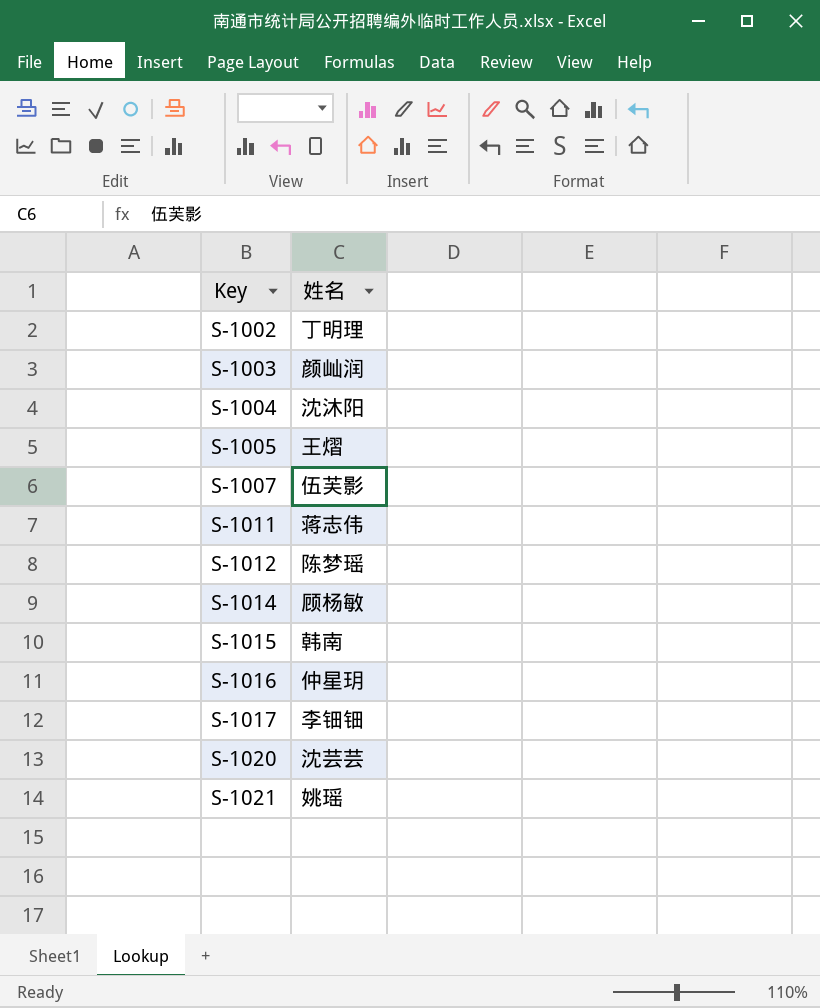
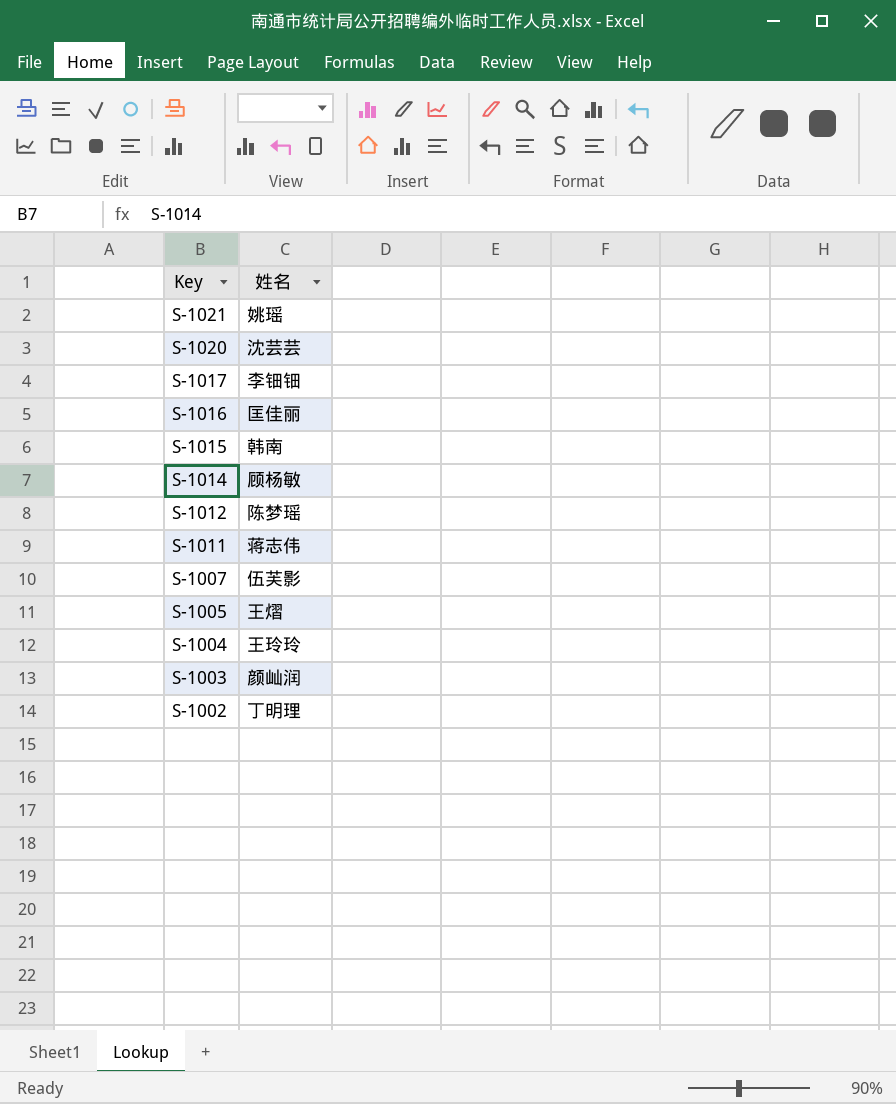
row order: Key ascending -> Key descending
S-1016 | 姓名: 仲星玥 -> 匡佳丽
S-1004 | 姓名: 沈沐阳 -> 王玲玲

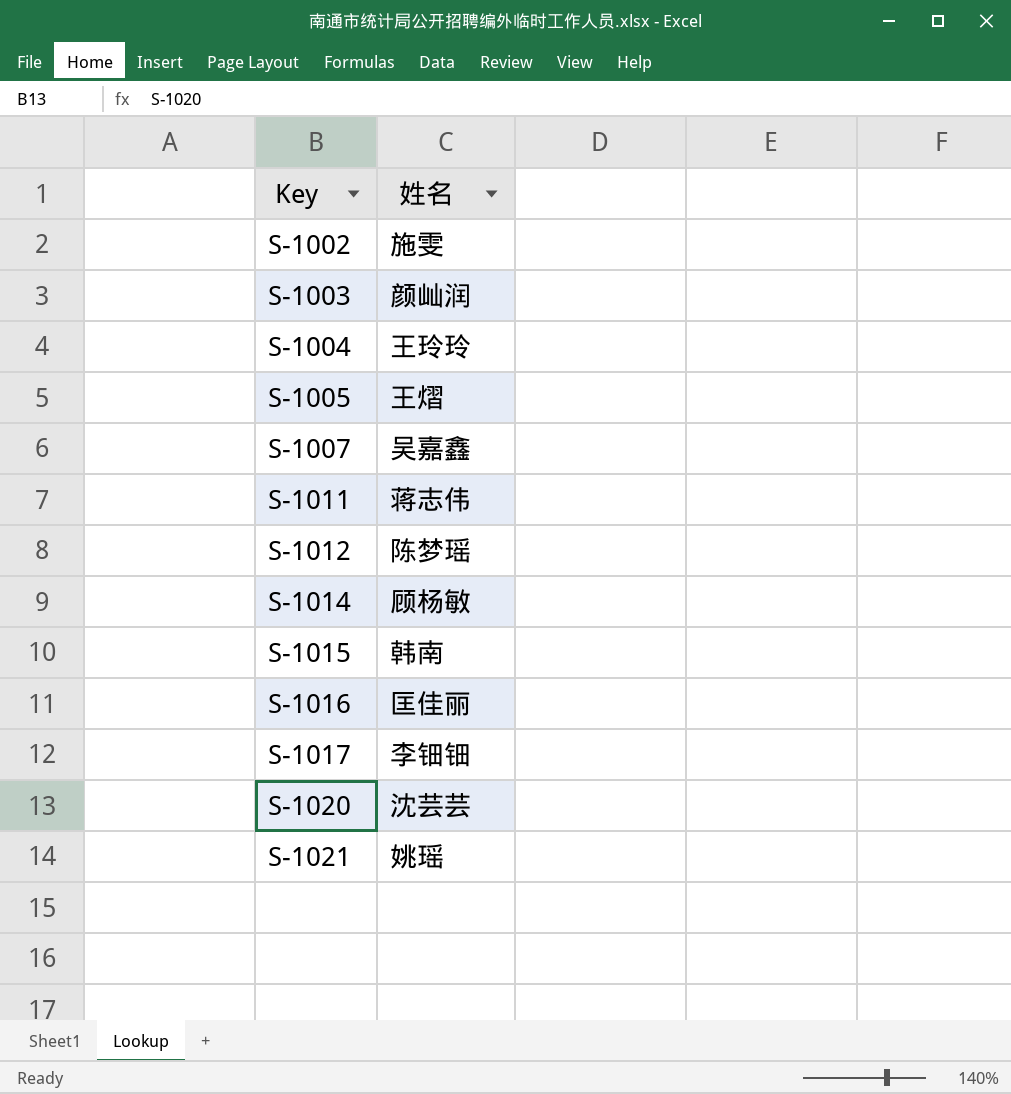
row order: Key descending -> Key ascending
S-1002 | 姓名: 丁明理 -> 施雯
S-1007 | 姓名: 伍芙影 -> 吴嘉鑫

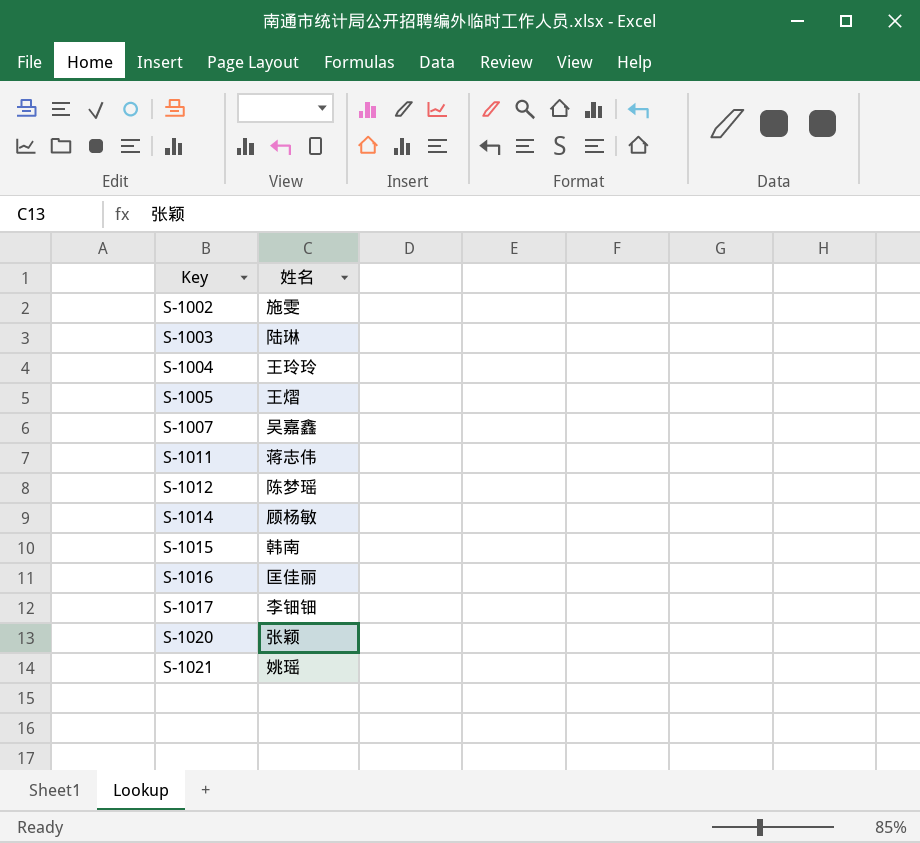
S-1003 | 姓名: 颜屾润 -> 陆琳
S-1020 | 姓名: 沈芸芸 -> 张颖

